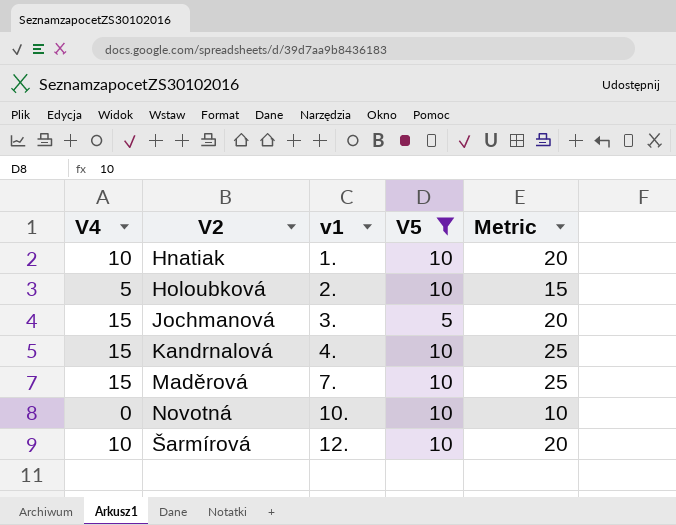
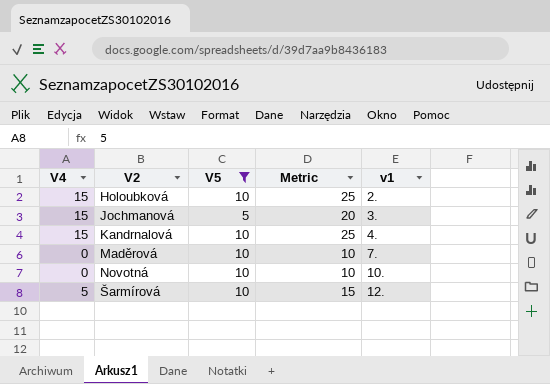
column v1 | position: 3 -> 5
row Hnatiak: 10 | 1. | 10 | 20 -> none
Holoubková | V4: 5 -> 15
Holoubková | Metric: 15 -> 25
Maděrová | V4: 15 -> 0
Maděrová | Metric: 25 -> 10
Šarmírová | V4: 10 -> 5
Šarmírová | Metric: 20 -> 15

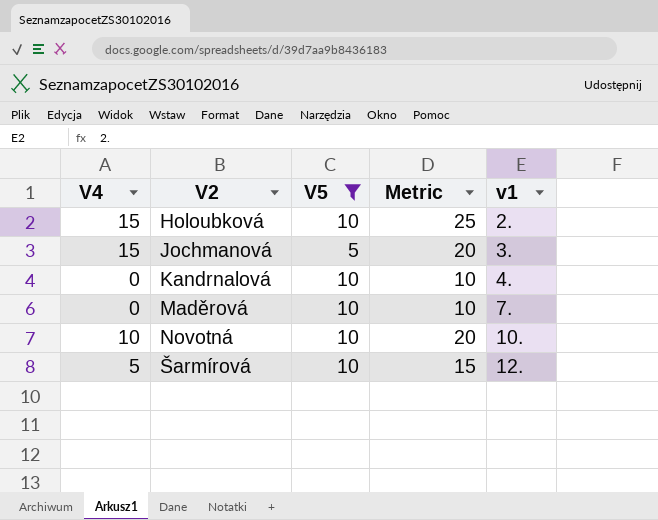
Kandrnalová | V4: 15 -> 0
Kandrnalová | Metric: 25 -> 10
Novotná | V4: 0 -> 10
Novotná | Metric: 10 -> 20

